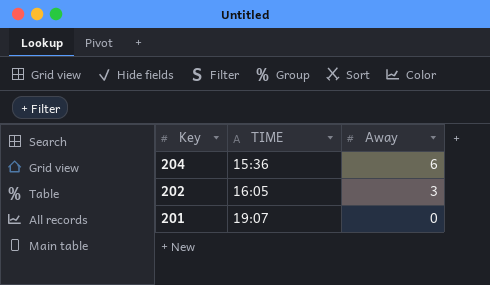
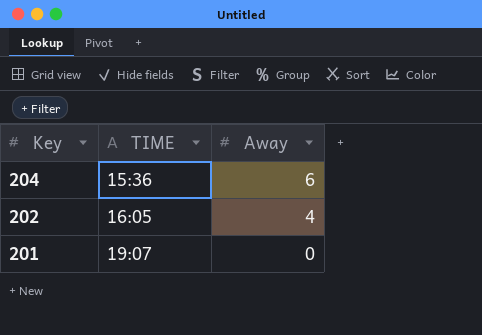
202 | Away: 3 -> 4

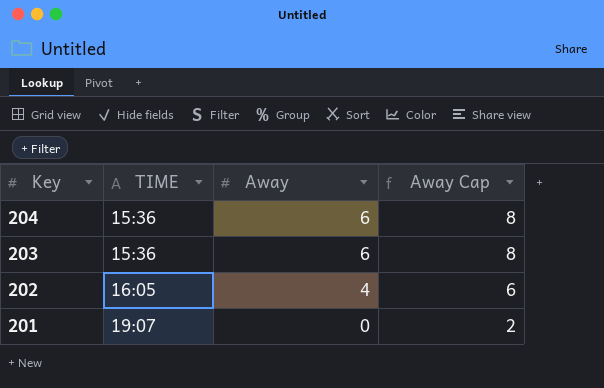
column Away Cap | formula: none -> [Away] + 2
row 203: none -> 15:36 | 6 | 8

